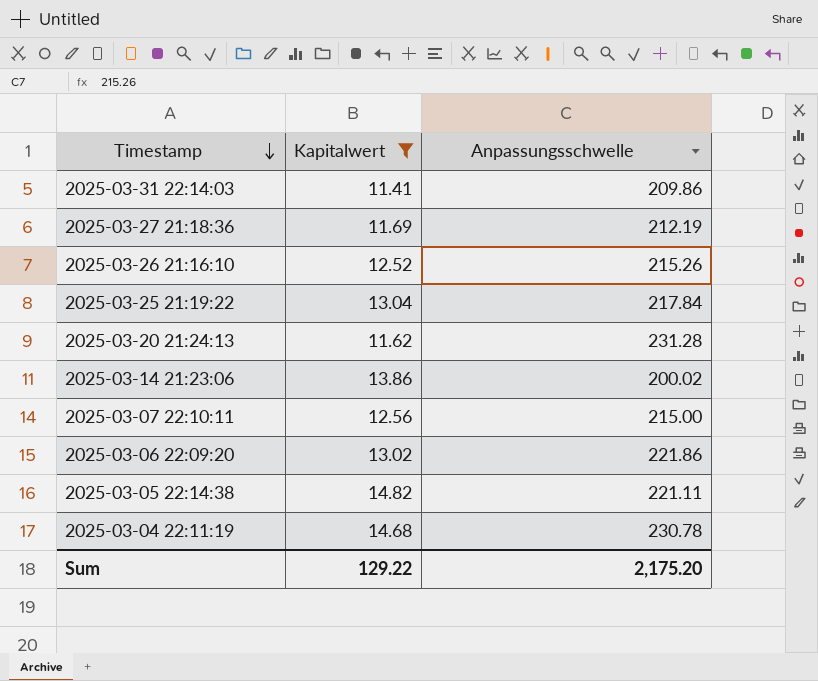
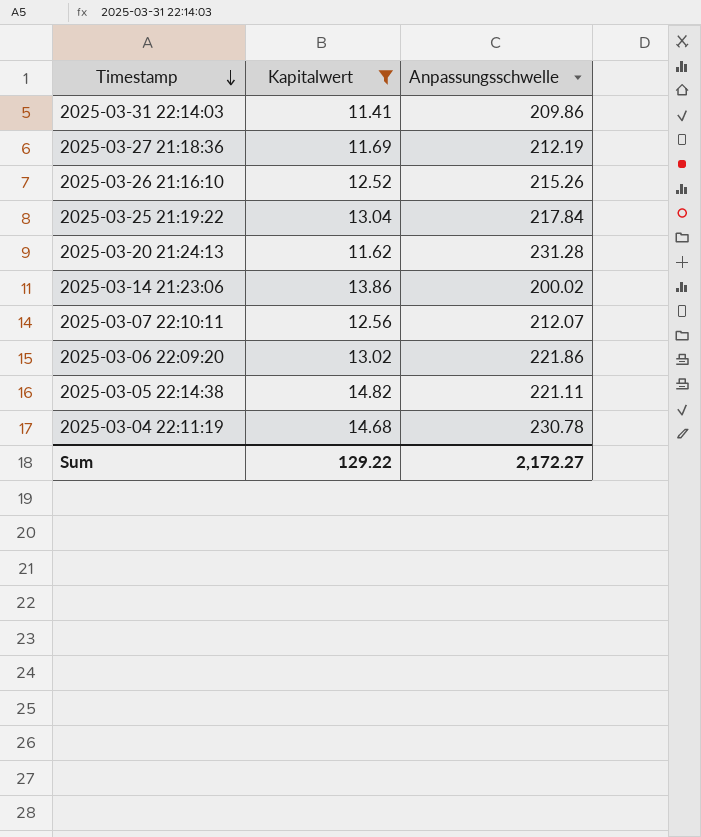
2025-03-07 22:10:11 | Anpassungsschwelle: 215.00 -> 212.07
Sum | Anpassungsschwelle: 2,175.20 -> 2,172.27

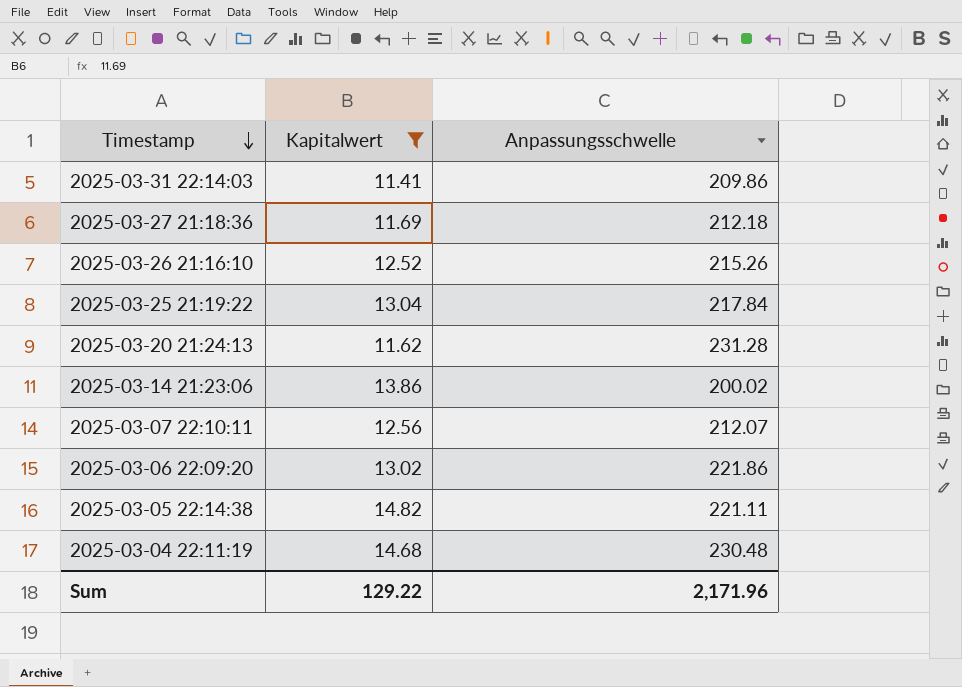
2025-03-27 21:18:36 | Anpassungsschwelle: 212.19 -> 212.18
2025-03-04 22:11:19 | Anpassungsschwelle: 230.78 -> 230.48
Sum | Anpassungsschwelle: 2,172.27 -> 2,171.96

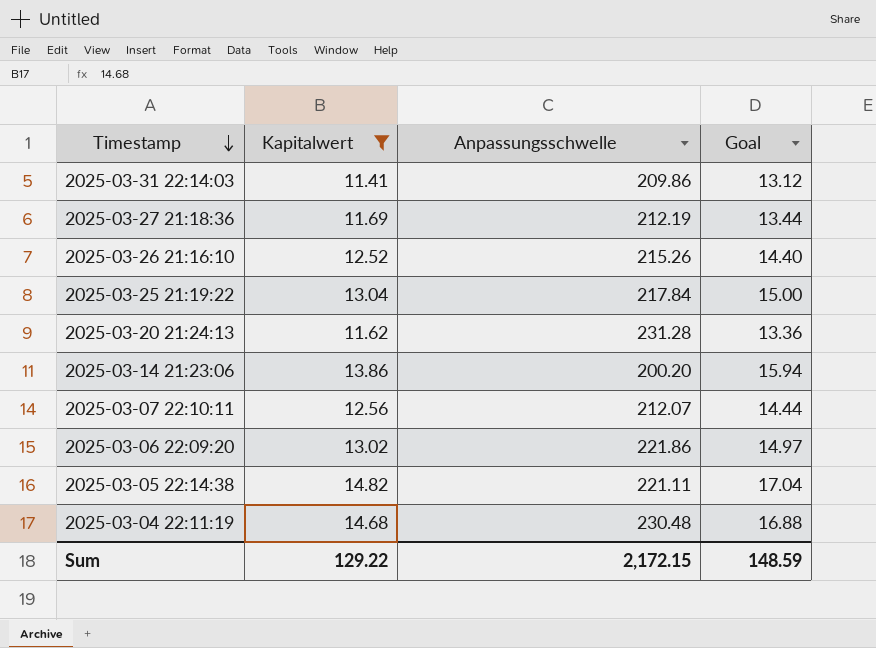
column Goal | formula: none -> [Kapitalwert] * 1.15
2025-03-27 21:18:36 | Anpassungsschwelle: 212.18 -> 212.19
2025-03-14 21:23:06 | Anpassungsschwelle: 200.02 -> 200.20
Sum | Anpassungsschwelle: 2,171.96 -> 2,172.15

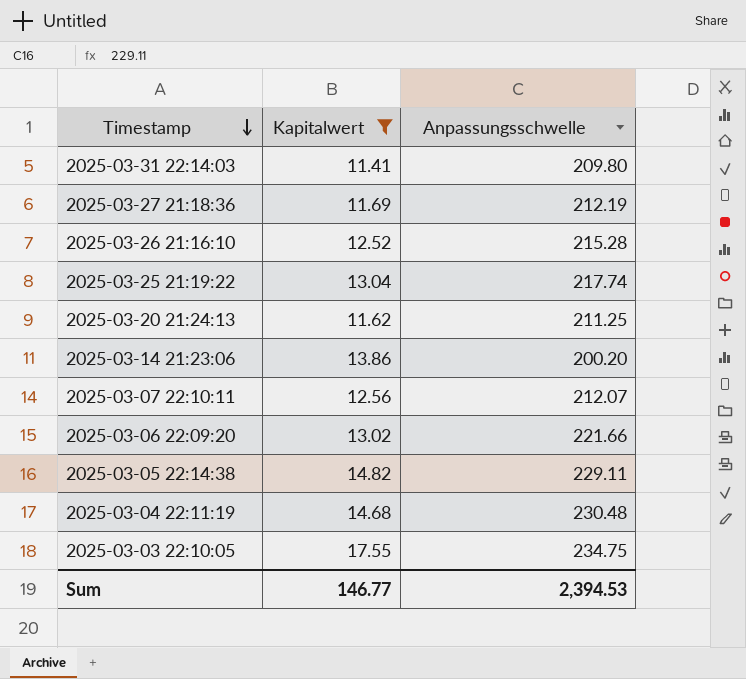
column Goal | formula: [Kapitalwert] * 1.15 -> none
2025-03-31 22:14:03 | Anpassungsschwelle: 209.86 -> 209.80
2025-03-26 21:16:10 | Anpassungsschwelle: 215.26 -> 215.28
2025-03-25 21:19:22 | Anpassungsschwelle: 217.84 -> 217.74
2025-03-20 21:24:13 | Anpassungsschwelle: 231.28 -> 211.25
2025-03-06 22:09:20 | Anpassungsschwelle: 221.86 -> 221.66
2025-03-05 22:14:38 | Anpassungsschwelle: 221.11 -> 229.11
row 2025-03-03 22:10:05: none -> 17.55 | 234.75
Sum | Kapitalwert: 129.22 -> 146.77
Sum | Anpassungsschwelle: 2,172.15 -> 2,394.53

